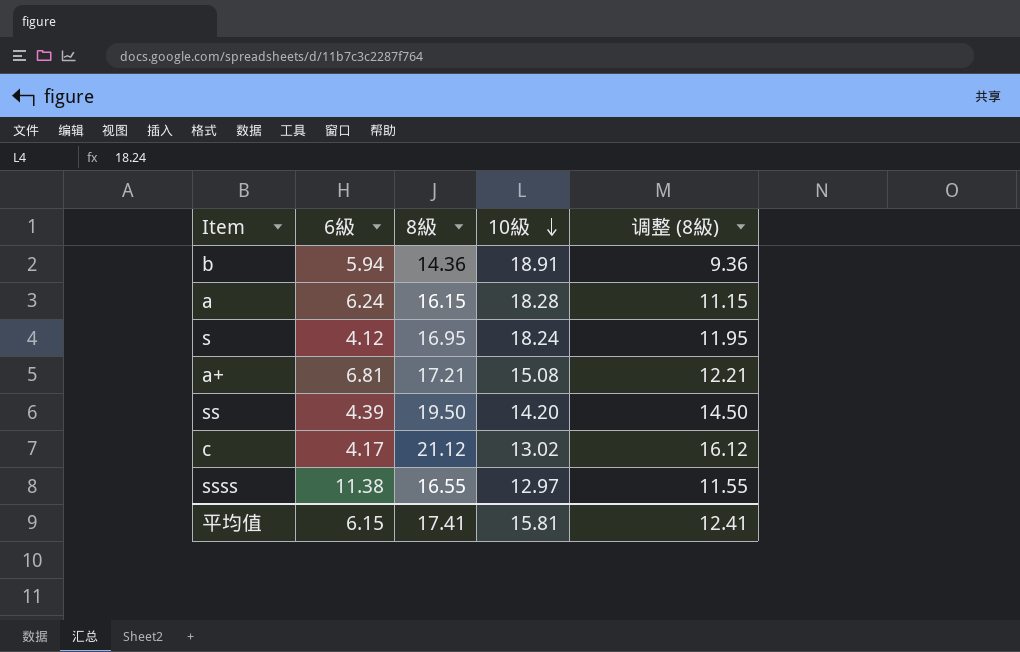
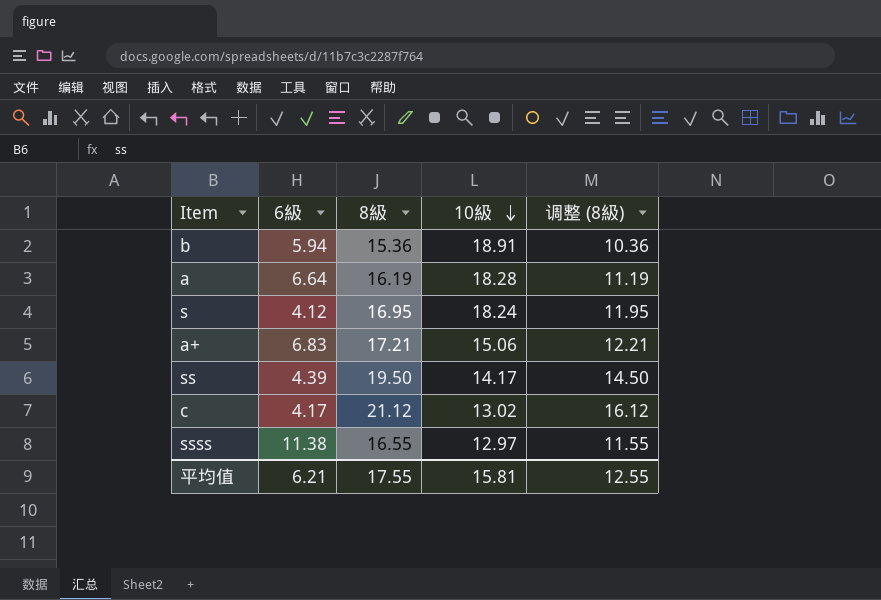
b | 8級: 14.36 -> 15.36
b | 调整 (8級): 9.36 -> 10.36
a | 6級: 6.24 -> 6.64
a | 8級: 16.15 -> 16.19
a | 调整 (8級): 11.15 -> 11.19
a+ | 6級: 6.81 -> 6.83
a+ | 10級: 15.08 -> 15.06
ss | 10級: 14.20 -> 14.17
平均值 | 6級: 6.15 -> 6.21
平均值 | 8級: 17.41 -> 17.55
平均值 | 调整 (8級): 12.41 -> 12.55

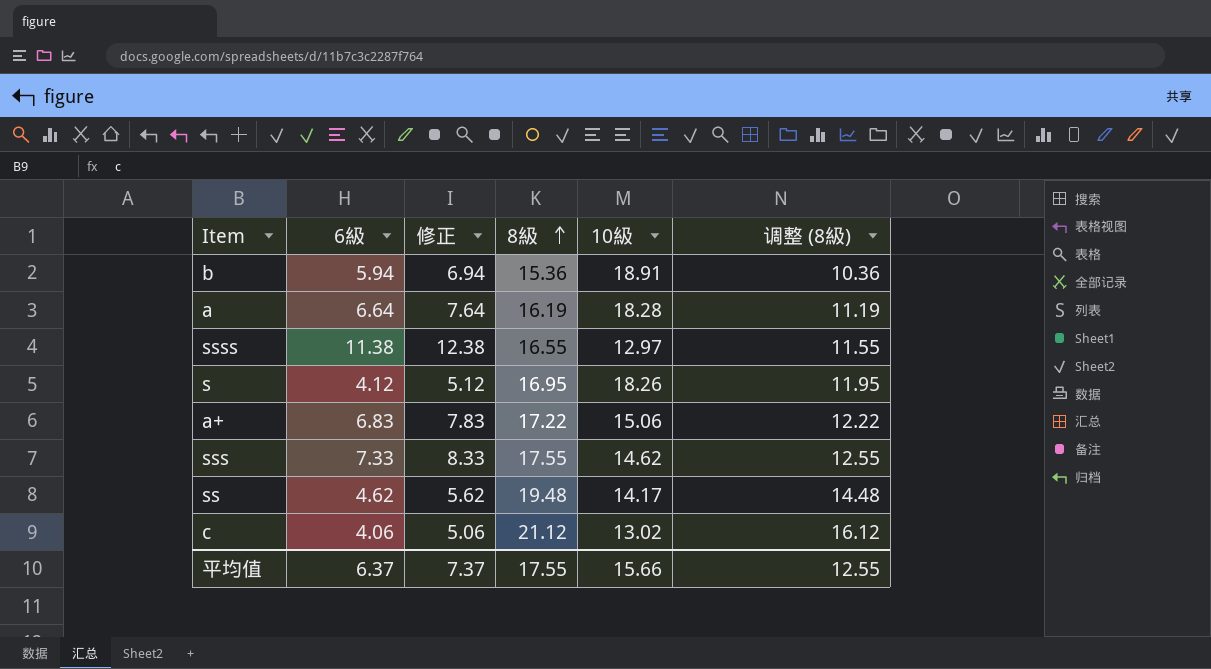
row order: 10級 descending -> 8級 ascending
column 修正 | formula: none -> [6級] + 1
s | 10級: 18.24 -> 18.26
a+ | 8級: 17.21 -> 17.22
a+ | 调整 (8級): 12.21 -> 12.22
row sss: none -> 7.33 | 8.33 | 17.55 | 14.62 | 12.55
ss | 6級: 4.39 -> 4.62
ss | 8級: 19.50 -> 19.48
ss | 调整 (8級): 14.50 -> 14.48
c | 6級: 4.17 -> 4.06
平均值 | 6級: 6.21 -> 6.37
平均值 | 10級: 15.81 -> 15.66

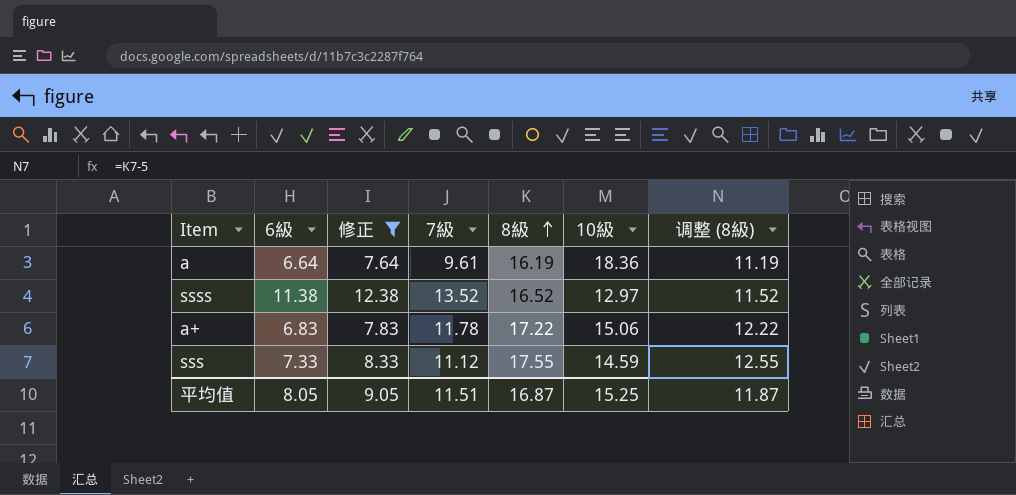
filter: none -> 修正 >= 7.64
column 7級 | position: none -> 4
a | 10級: 18.28 -> 18.36
ssss | 8級: 16.55 -> 16.52
ssss | 调整 (8級): 11.55 -> 11.52
sss | 10級: 14.62 -> 14.59
平均值 | 6級: 6.37 -> 8.05
平均值 | 修正: 7.37 -> 9.05
平均值 | 8級: 17.55 -> 16.87
平均值 | 10級: 15.66 -> 15.25
平均值 | 调整 (8級): 12.55 -> 11.87

